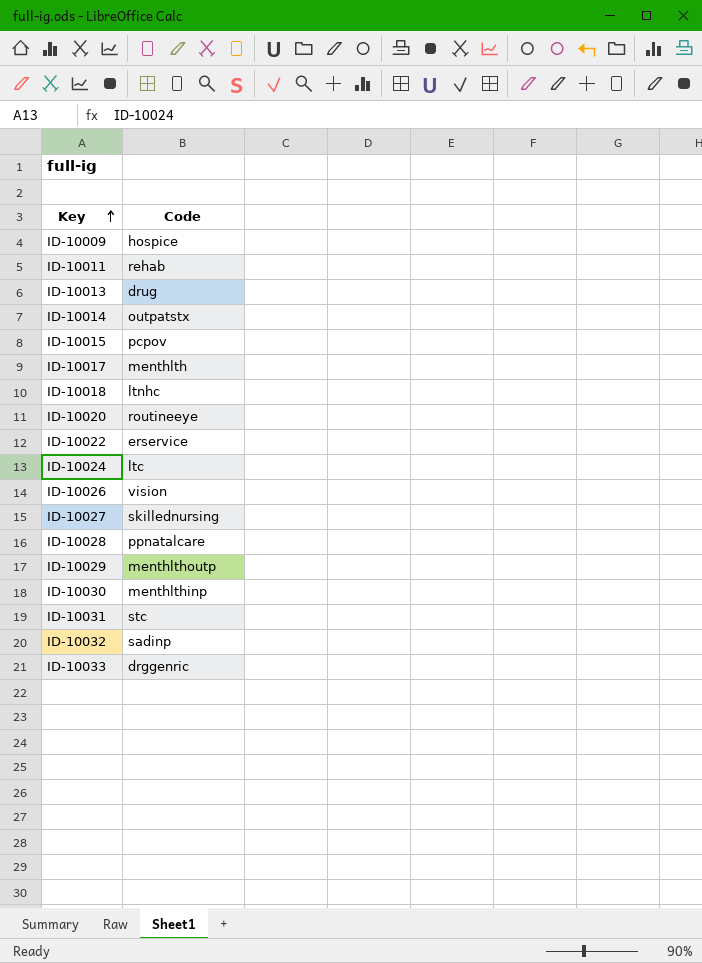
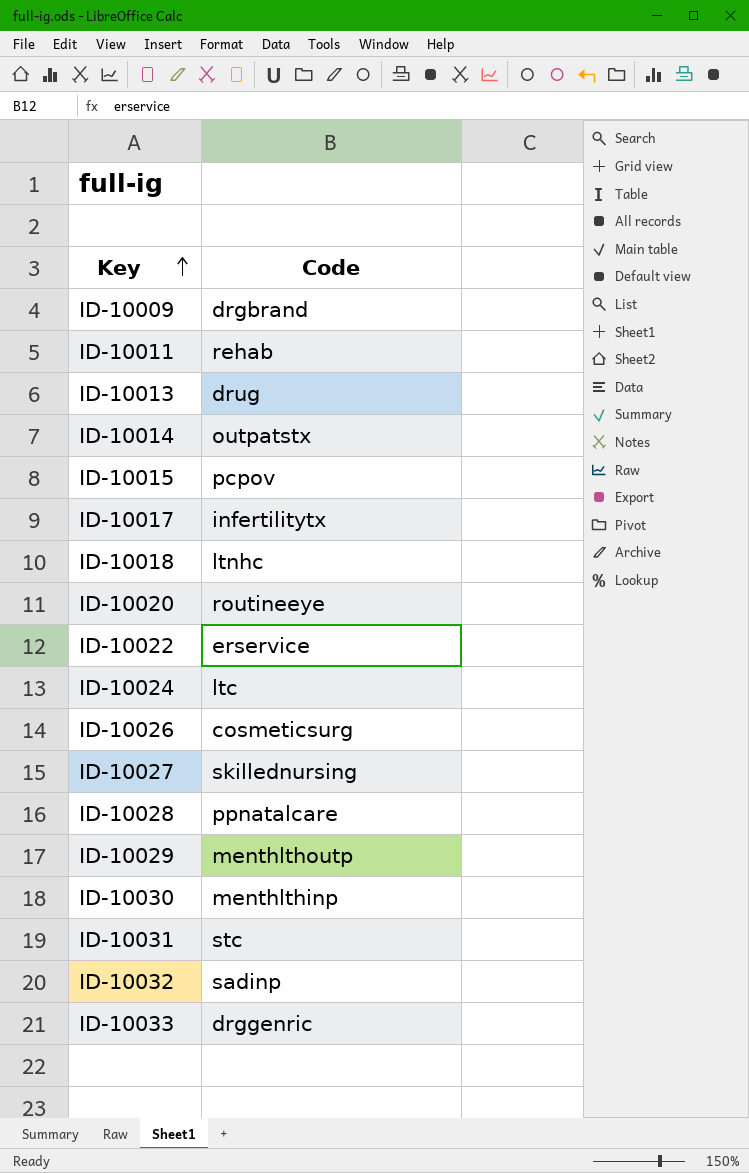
ID-10009 | Code: hospice -> drgbrand
ID-10017 | Code: menthlth -> infertilitytx
ID-10026 | Code: vision -> cosmeticsurg

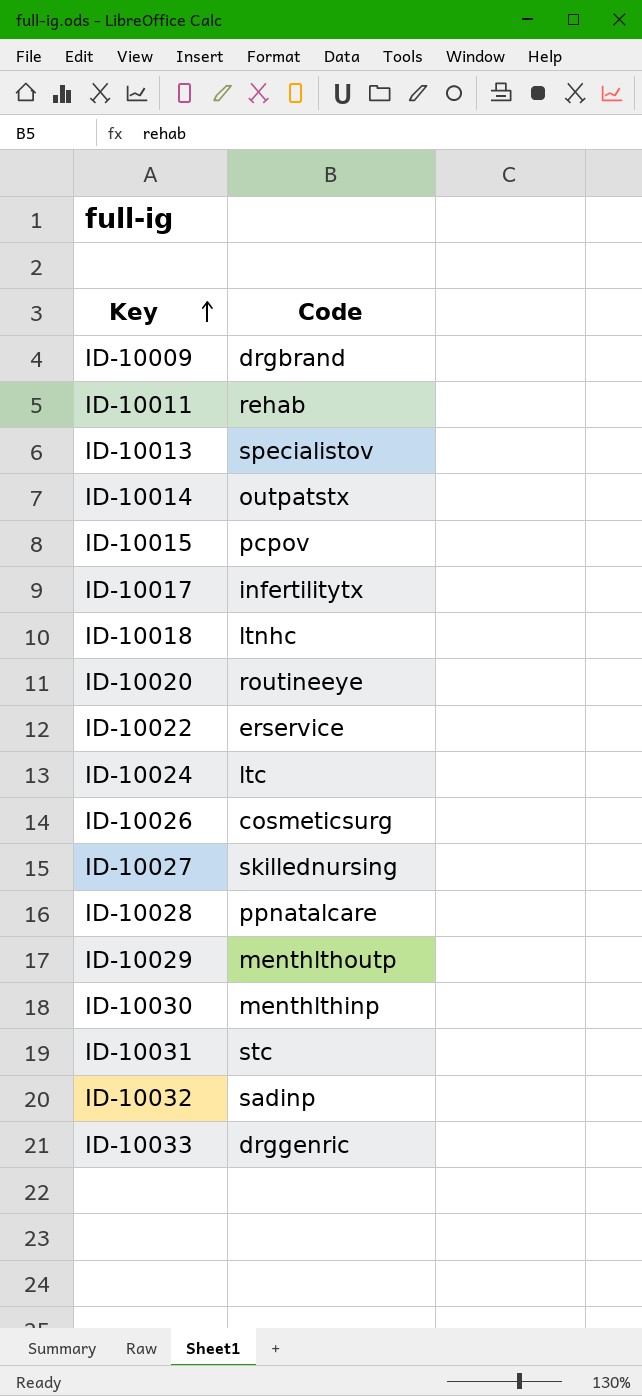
ID-10013 | Code: drug -> specialistov

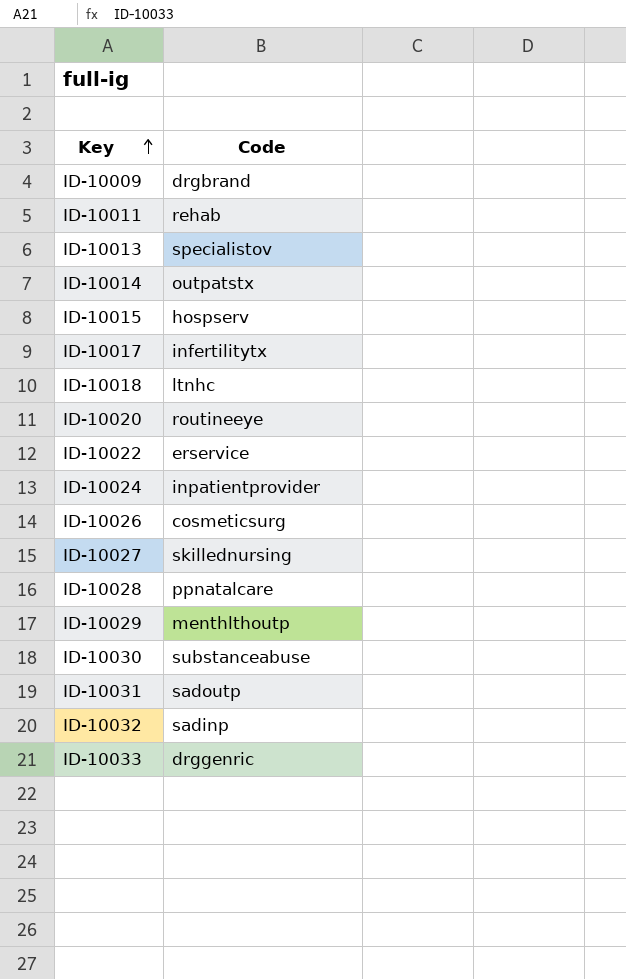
ID-10015 | Code: pcpov -> hospserv
ID-10024 | Code: ltc -> inpatientprovider
ID-10030 | Code: menthlthinp -> substanceabuse
ID-10031 | Code: stc -> sadoutp

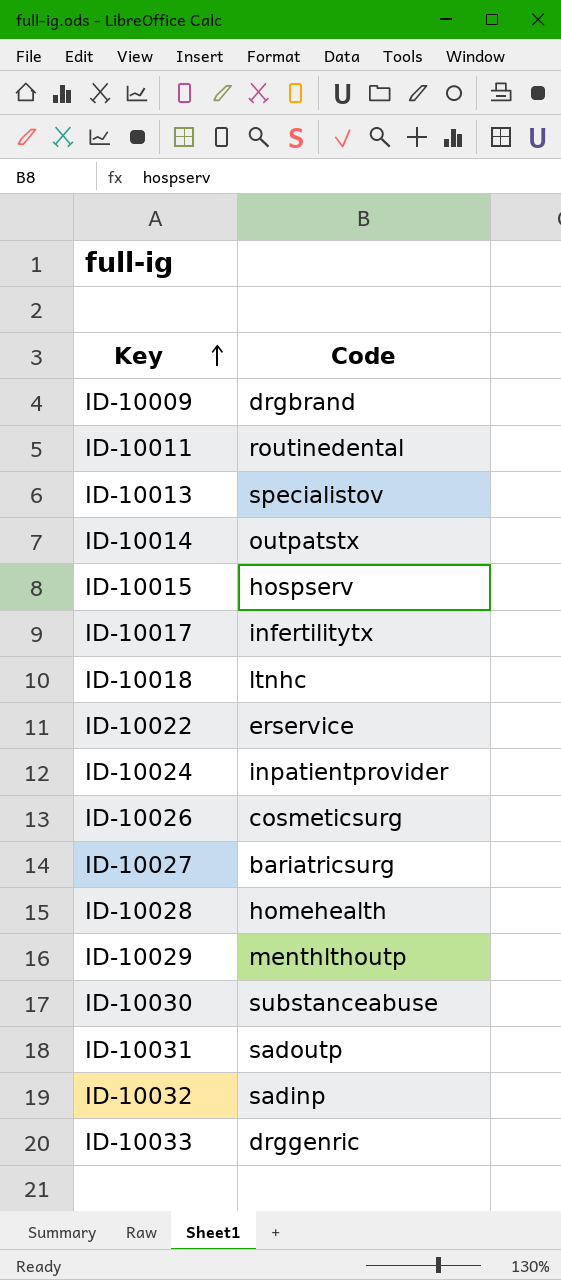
row ID-10020: routineeye -> none
ID-10011 | Code: rehab -> routinedental
ID-10027 | Code: skillednursing -> bariatricsurg
ID-10028 | Code: ppnatalcare -> homehealth

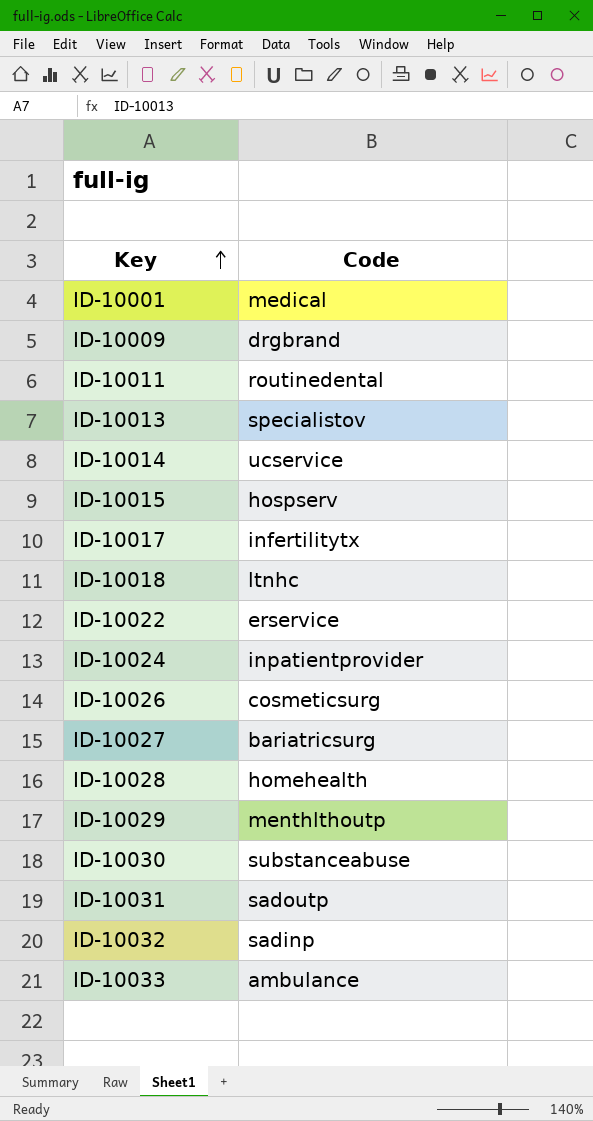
row ID-10001: none -> medical
ID-10014 | Code: outpatstx -> ucservice
ID-10033 | Code: drggenric -> ambulance

